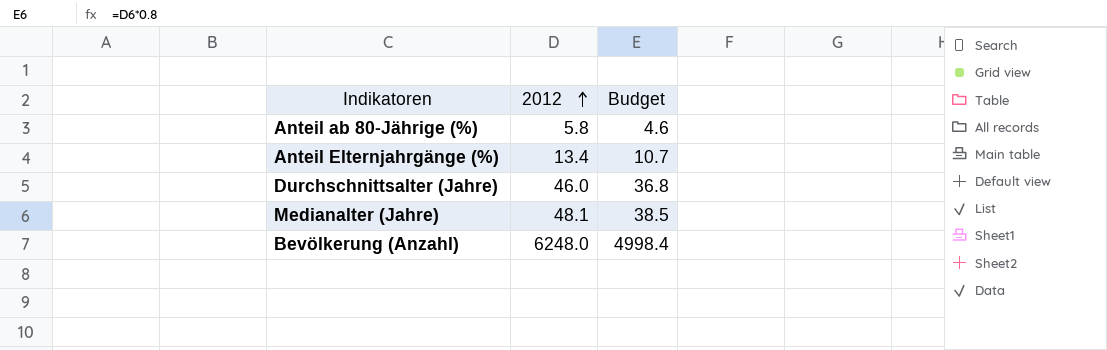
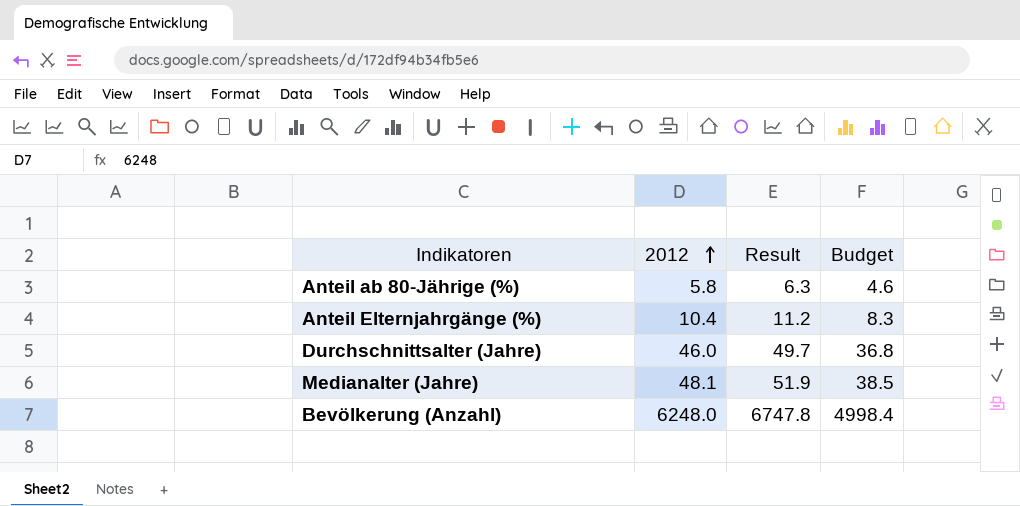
column Result | formula: none -> [2012] * 1.08
Anteil Elternjahrgänge (%) | 2012: 13.4 -> 10.4
Anteil Elternjahrgänge (%) | Budget: 10.7 -> 8.3

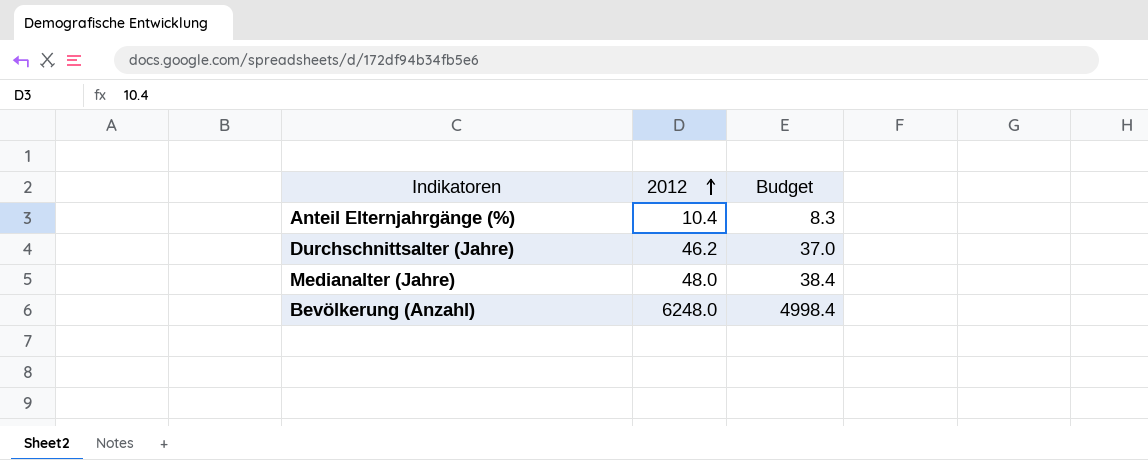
column Result | formula: [2012] * 1.08 -> none
row Anteil ab 80-Jährige (%): 5.8 | 6.3 | 4.6 -> none
Durchschnittsalter (Jahre) | 2012: 46.0 -> 46.2
Durchschnittsalter (Jahre) | Budget: 36.8 -> 37.0
Medianalter (Jahre) | 2012: 48.1 -> 48.0
Medianalter (Jahre) | Budget: 38.5 -> 38.4

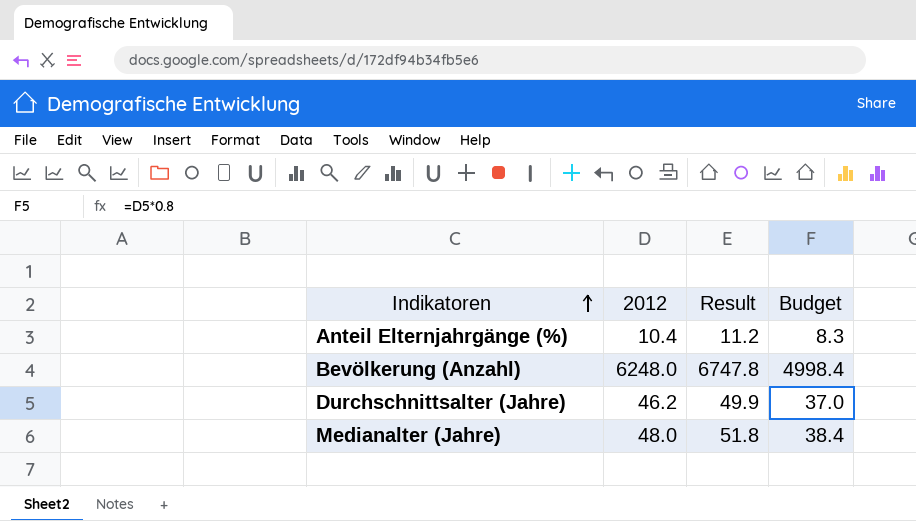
row order: 2012 ascending -> Indikatoren ascending
column Result | formula: none -> [2012] * 1.08

